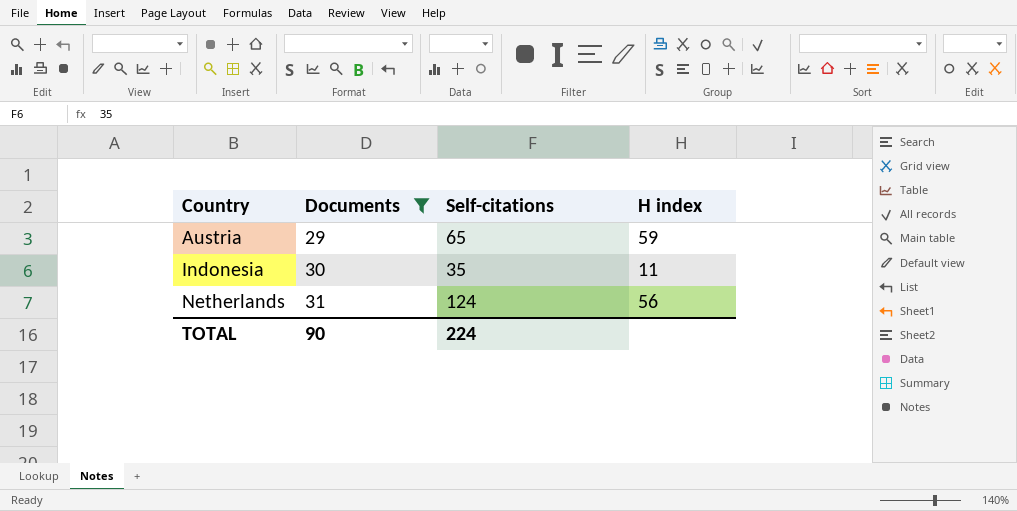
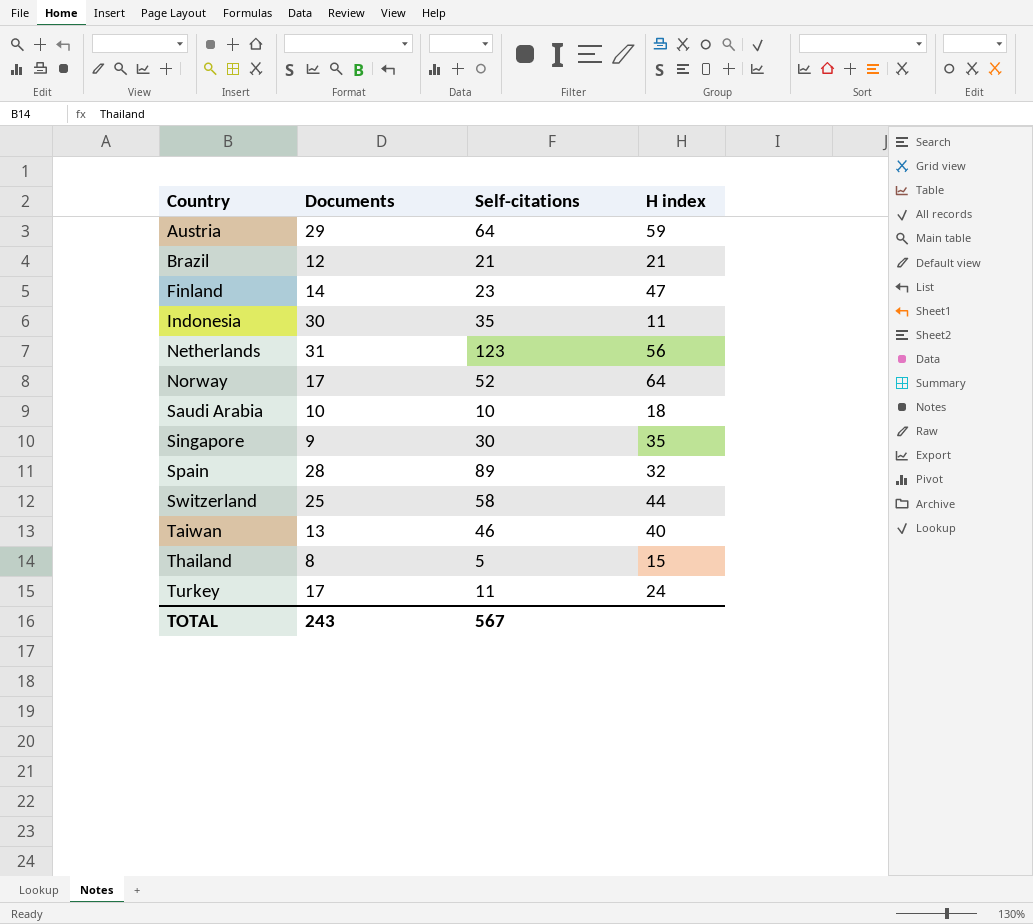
filter: Documents >= 29 -> none
Austria | Self-citations: 65 -> 64
Netherlands | Self-citations: 124 -> 123
TOTAL | Documents: 90 -> 243
TOTAL | Self-citations: 224 -> 567

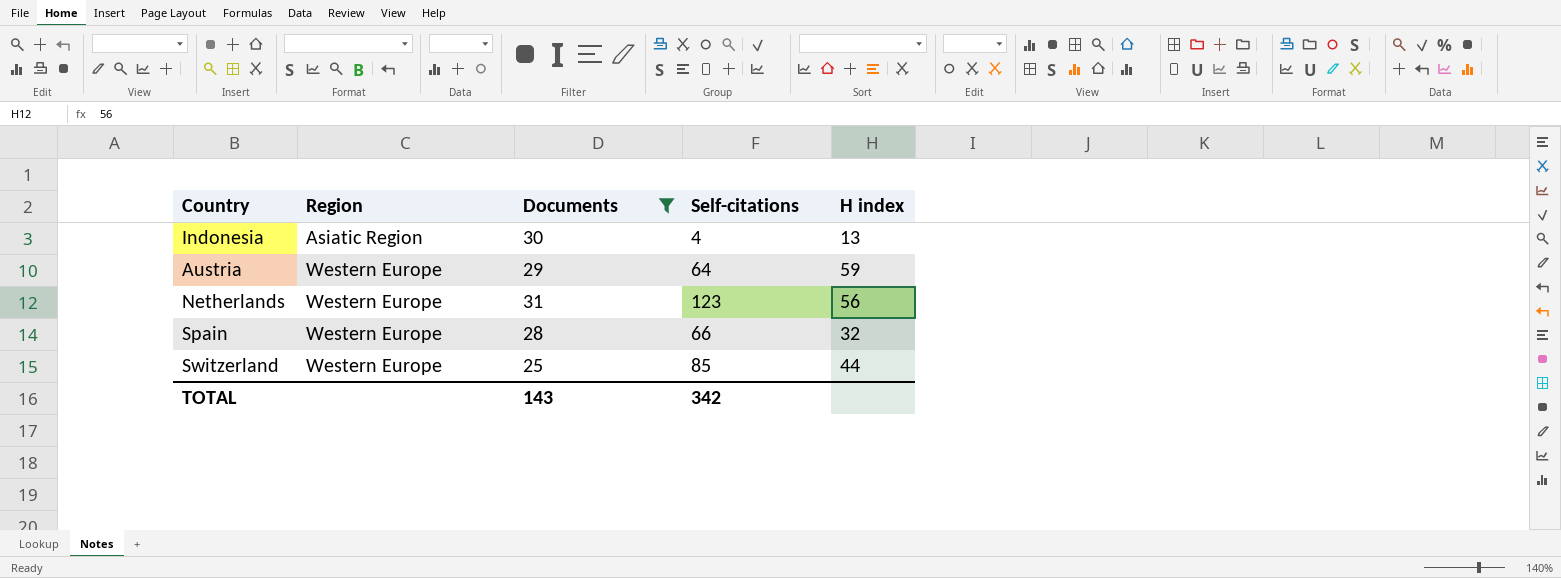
filter: none -> Documents >= 25
row order: Country ascending -> Region ascending
column Region | position: none -> 2
Indonesia | Self-citations: 35 -> 4
Indonesia | H index: 11 -> 13
Spain | Self-citations: 89 -> 66
Switzerland | Self-citations: 58 -> 85
TOTAL | Documents: 243 -> 143
TOTAL | Self-citations: 567 -> 342

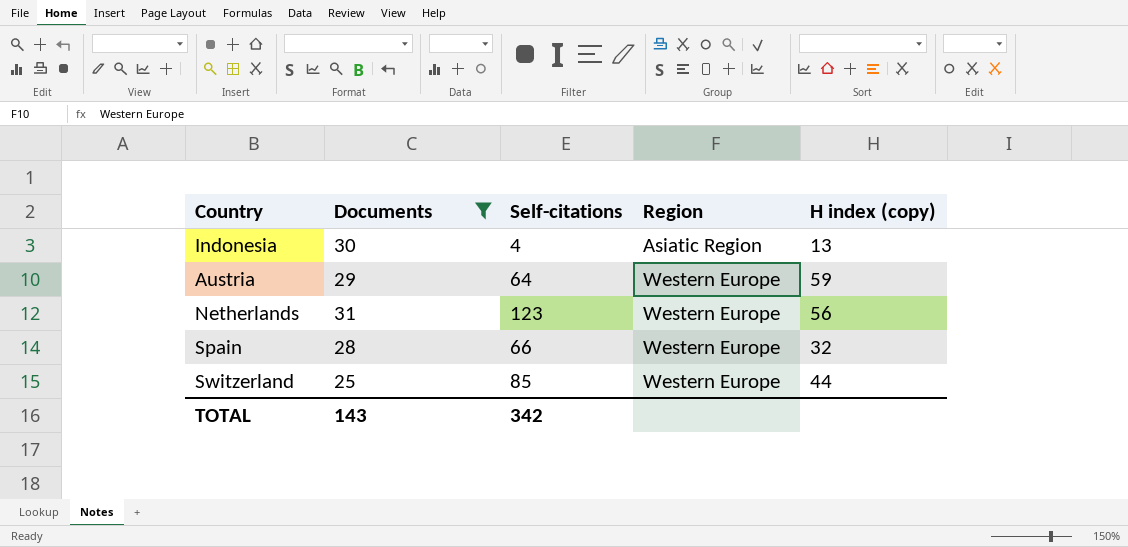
column Region | position: 2 -> 4
column name: H index -> H index (copy)

